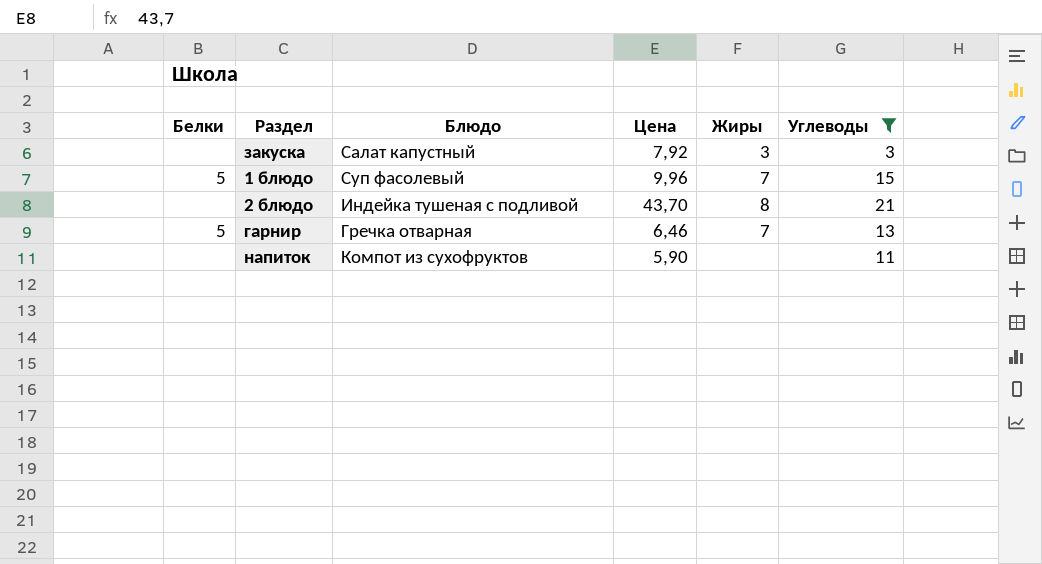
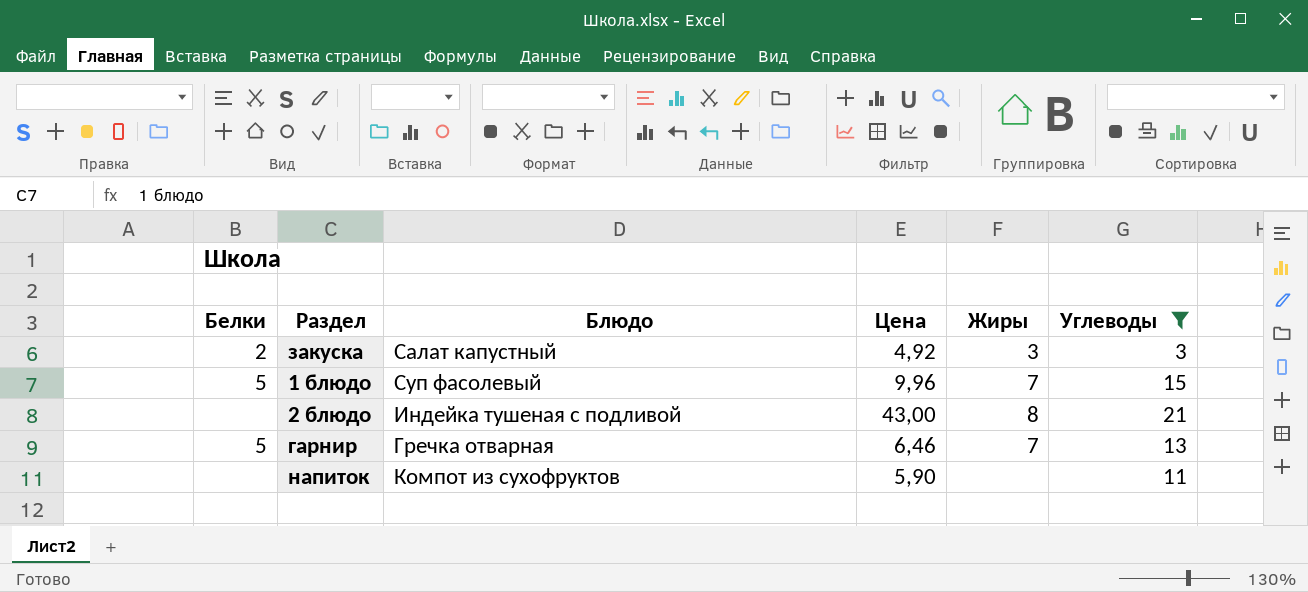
закуска | Белки: none -> 2
закуска | Цена: 7,92 -> 4,92
2 блюдо | Цена: 43,70 -> 43,00

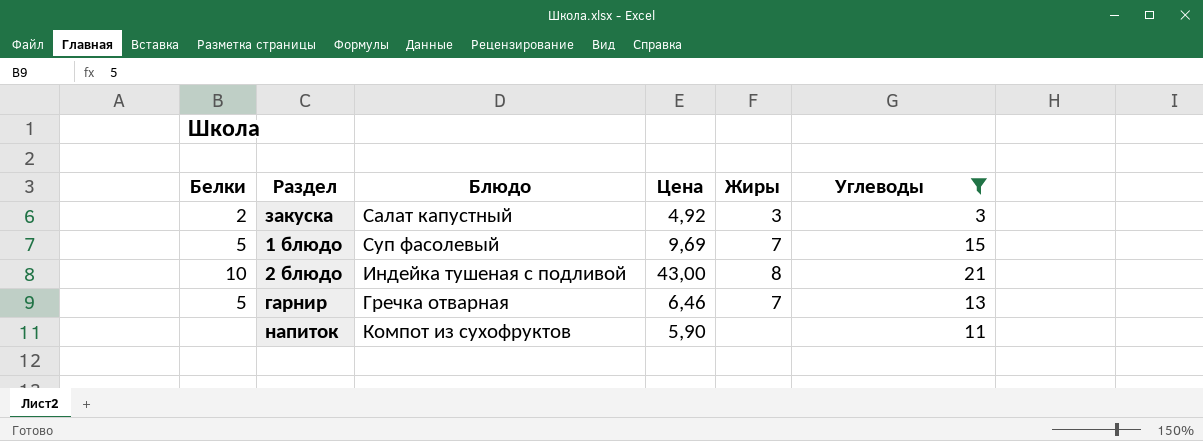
1 блюдо | Цена: 9,96 -> 9,69
2 блюдо | Белки: none -> 10

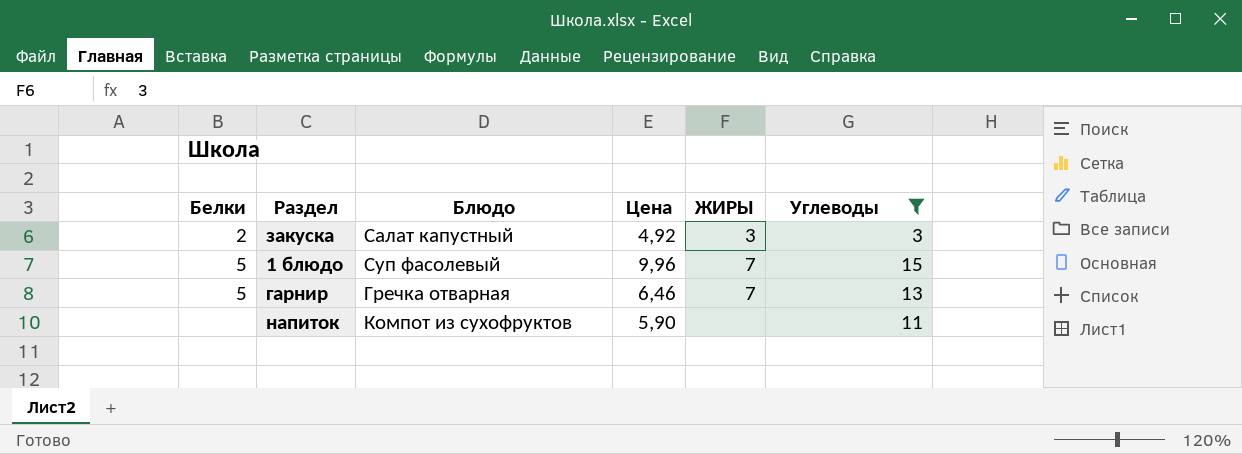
column name: Жиры -> ЖИРЫ
row 2 блюдо: 10 | Индейка тушеная с подливой | 43,00 | 8 | 21 -> none
1 блюдо | Цена: 9,69 -> 9,96

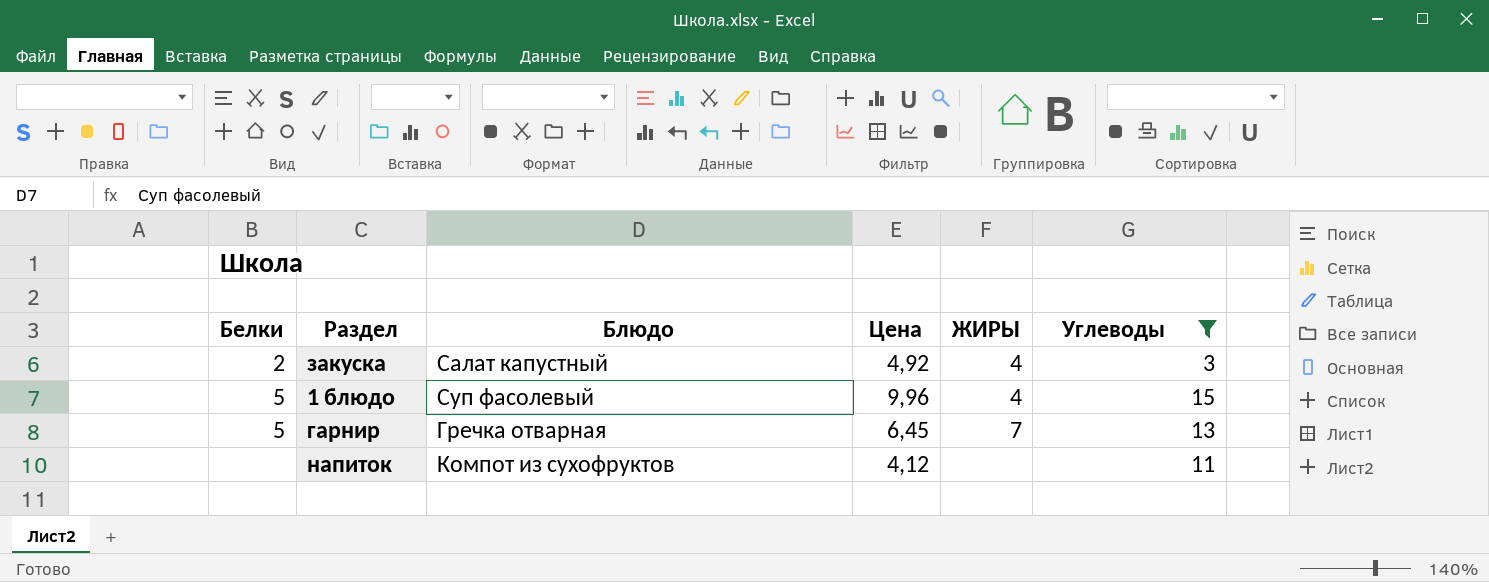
закуска | ЖИРЫ: 3 -> 4
1 блюдо | ЖИРЫ: 7 -> 4
гарнир | Цена: 6,46 -> 6,45
напиток | Цена: 5,90 -> 4,12

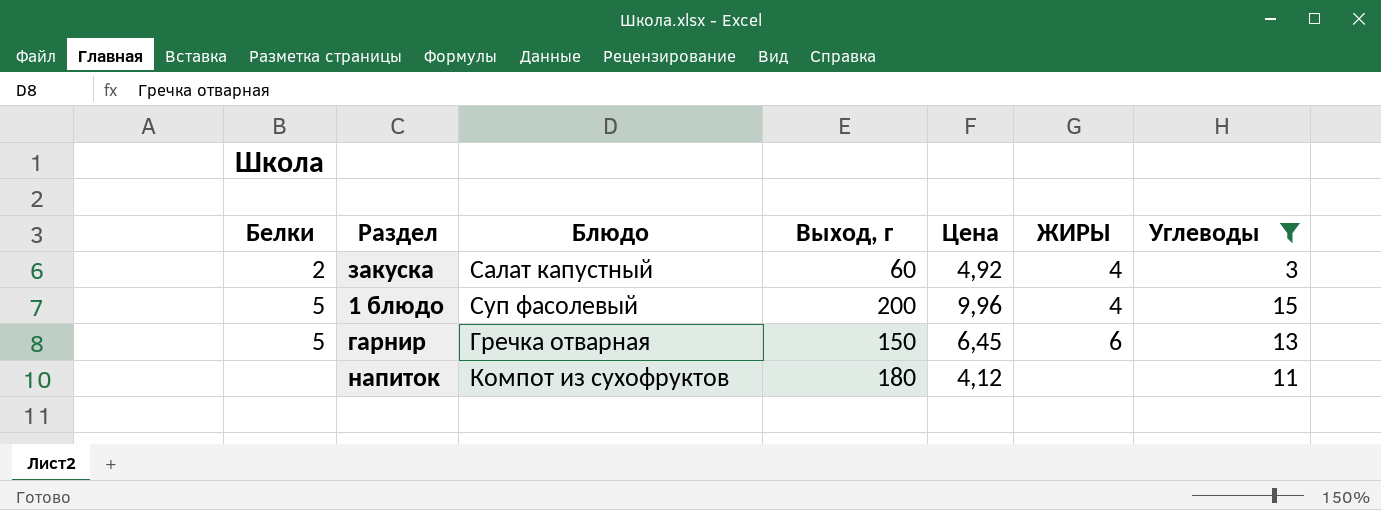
column Выход, г | position: none -> 4
гарнир | ЖИРЫ: 7 -> 6

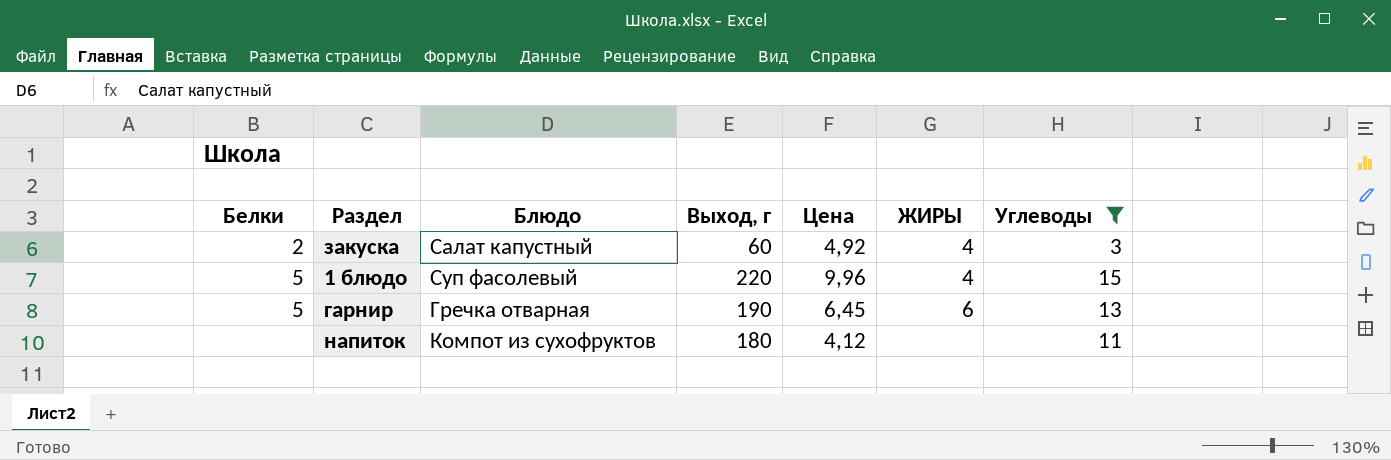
1 блюдо | Выход, г: 200 -> 220
гарнир | Выход, г: 150 -> 190

